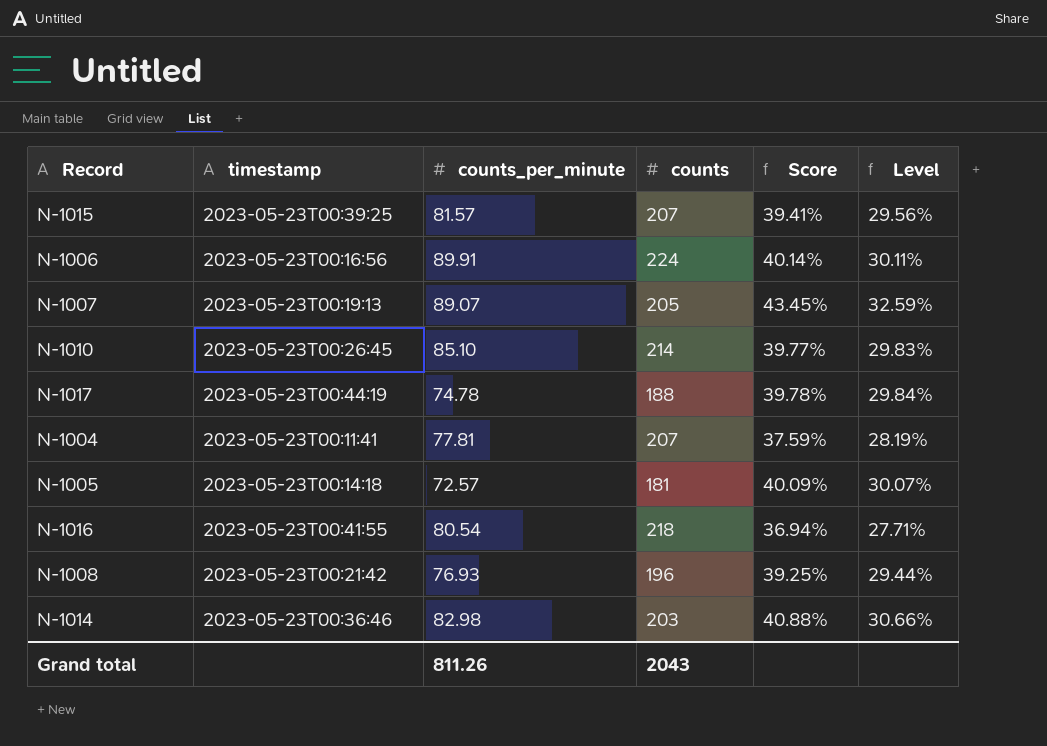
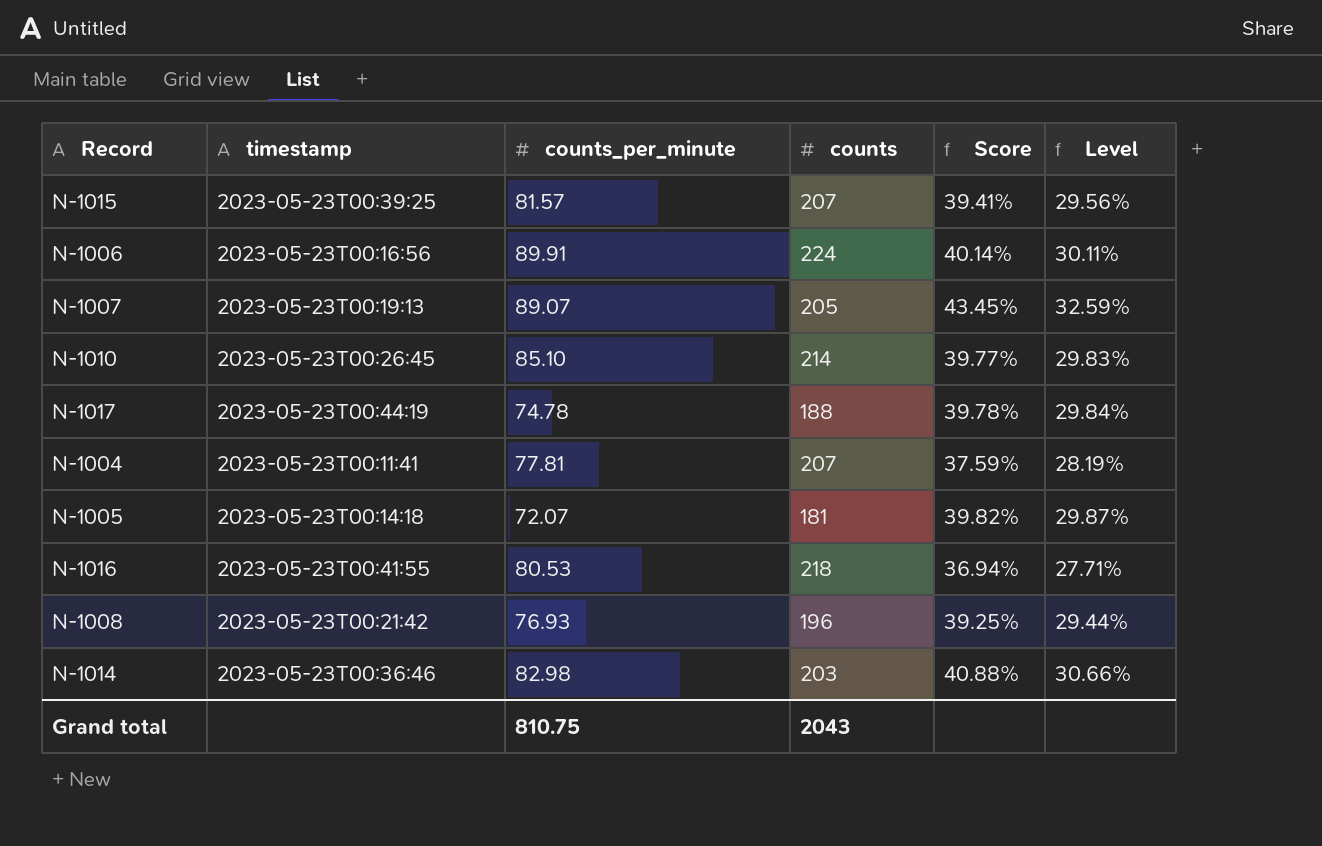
N-1005 | counts_per_minute: 72.57 -> 72.07
N-1005 | Score: 40.09% -> 39.82%
N-1005 | Level: 30.07% -> 29.87%
N-1016 | counts_per_minute: 80.54 -> 80.53
Grand total | counts_per_minute: 811.26 -> 810.75

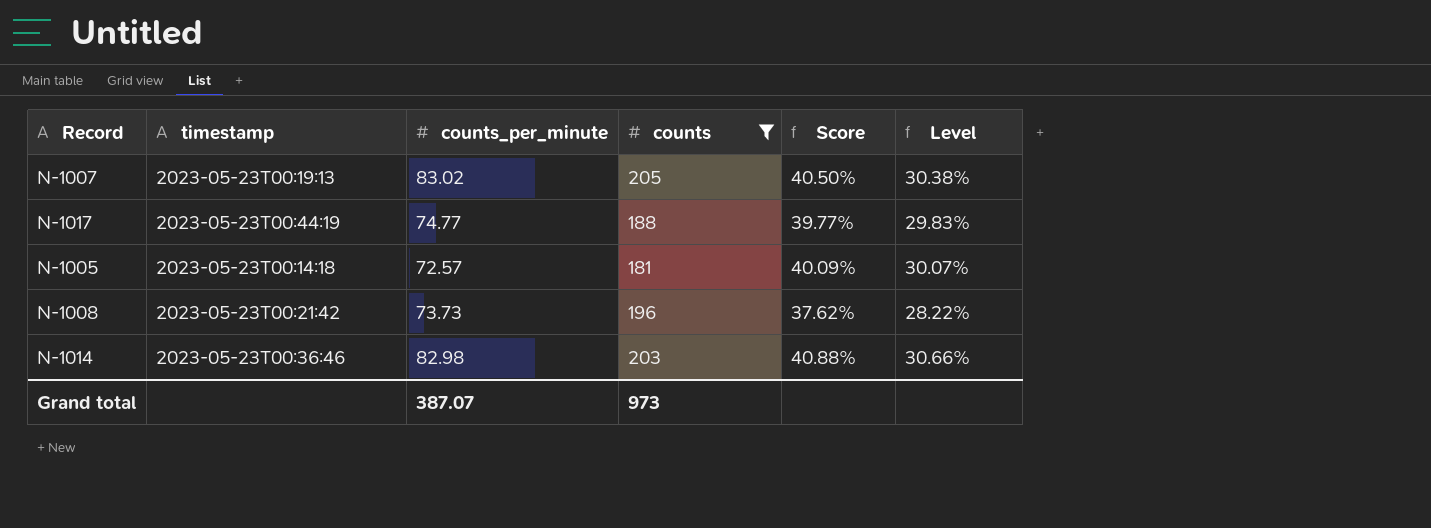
filter: none -> counts <= 205
N-1007 | counts_per_minute: 89.07 -> 83.02
N-1007 | Score: 43.45% -> 40.50%
N-1007 | Level: 32.59% -> 30.38%
N-1017 | counts_per_minute: 74.78 -> 74.77
N-1017 | Score: 39.78% -> 39.77%
N-1017 | Level: 29.84% -> 29.83%
N-1005 | counts_per_minute: 72.07 -> 72.57
N-1005 | Score: 39.82% -> 40.09%
N-1005 | Level: 29.87% -> 30.07%
N-1008 | counts_per_minute: 76.93 -> 73.73
N-1008 | Score: 39.25% -> 37.62%
N-1008 | Level: 29.44% -> 28.22%
Grand total | counts_per_minute: 810.75 -> 387.07
Grand total | counts: 2043 -> 973

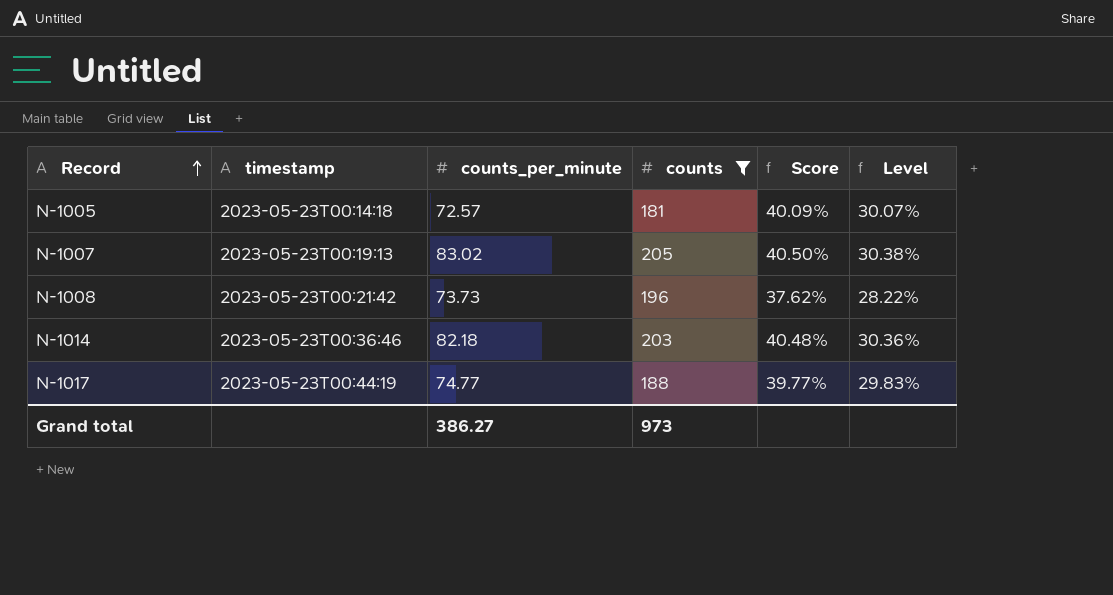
row order: none -> Record ascending
N-1014 | counts_per_minute: 82.98 -> 82.18
N-1014 | Score: 40.88% -> 40.48%
N-1014 | Level: 30.66% -> 30.36%
Grand total | counts_per_minute: 387.07 -> 386.27

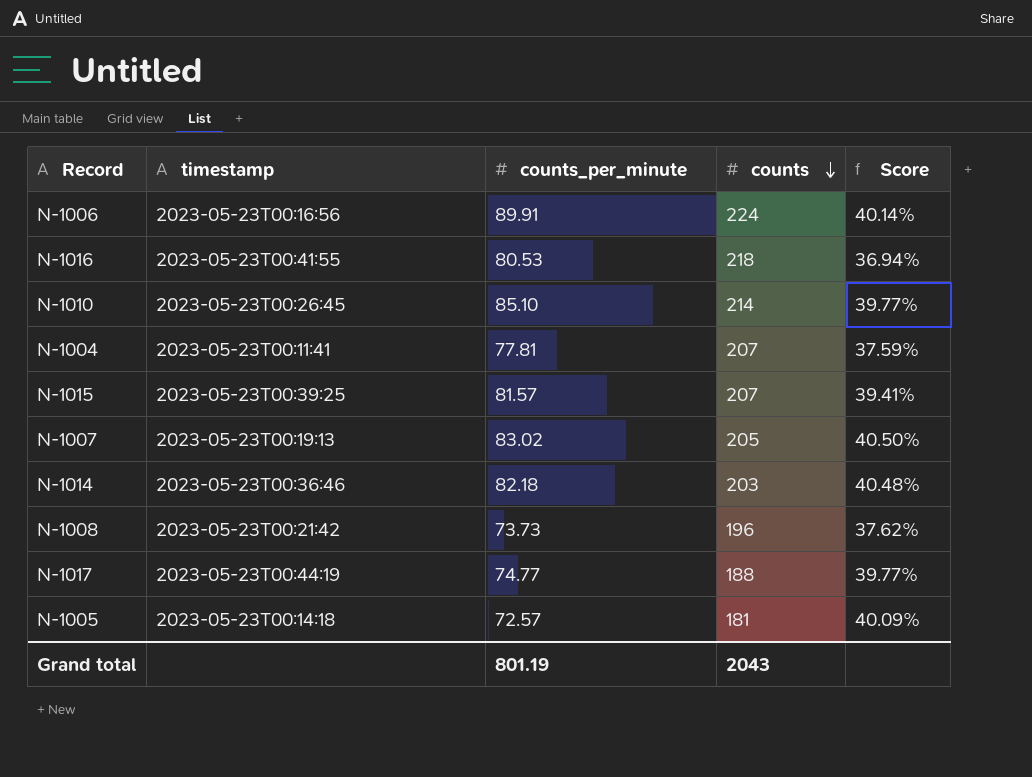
filter: counts <= 205 -> none
row order: Record ascending -> counts descending
column Level | formula: [Score] * 0.75 -> none
Grand total | counts_per_minute: 386.27 -> 801.19
Grand total | counts: 973 -> 2043

